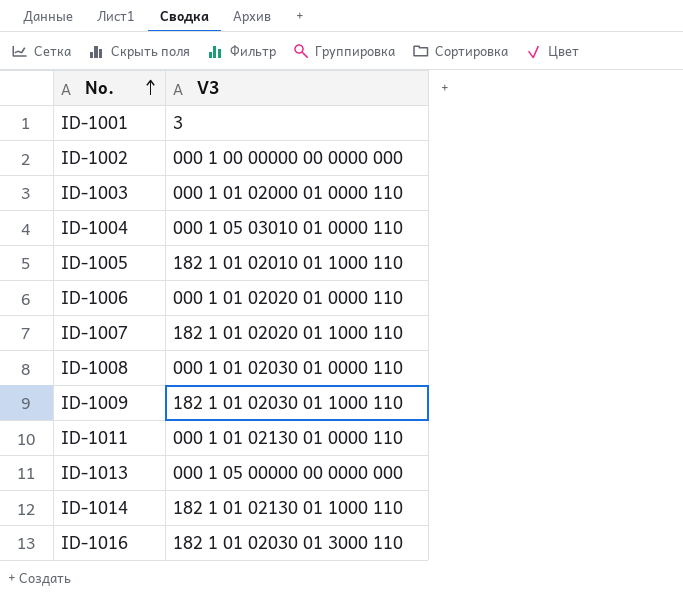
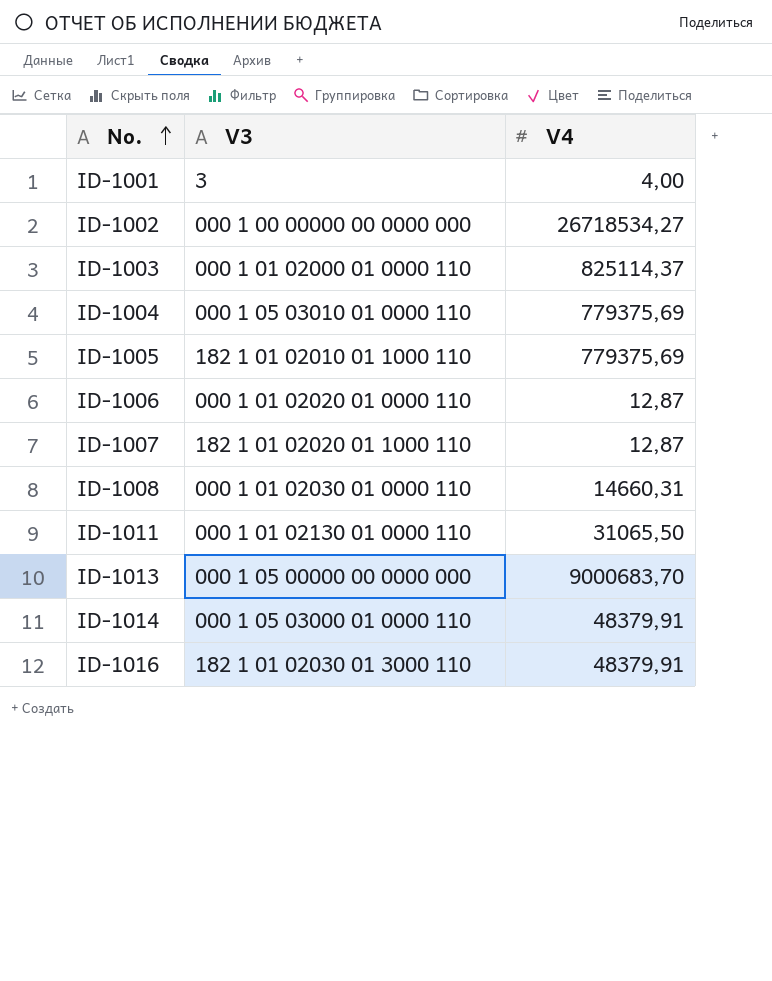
column V4 | position: none -> 3
row ID-1009: 182 1 01 02030 01 1000 110 -> none
ID-1014 | V3: 182 1 01 02130 01 1000 110 -> 000 1 05 03000 01 0000 110

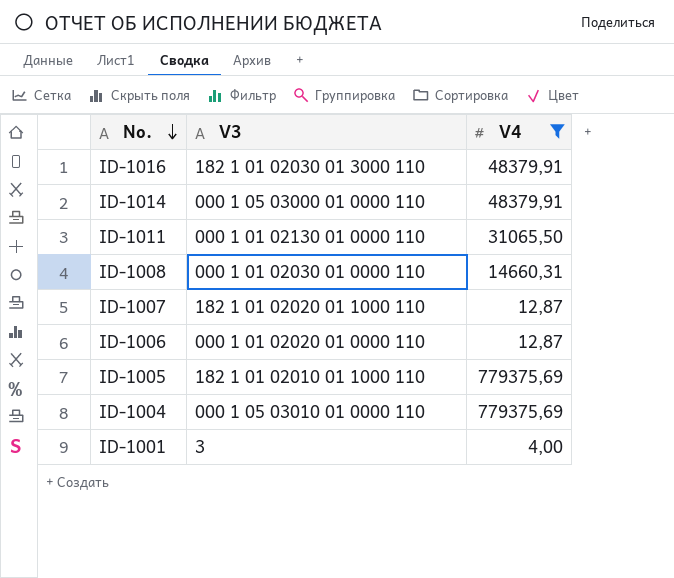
filter: none -> V4 <= 779375,69
row order: No. ascending -> No. descending

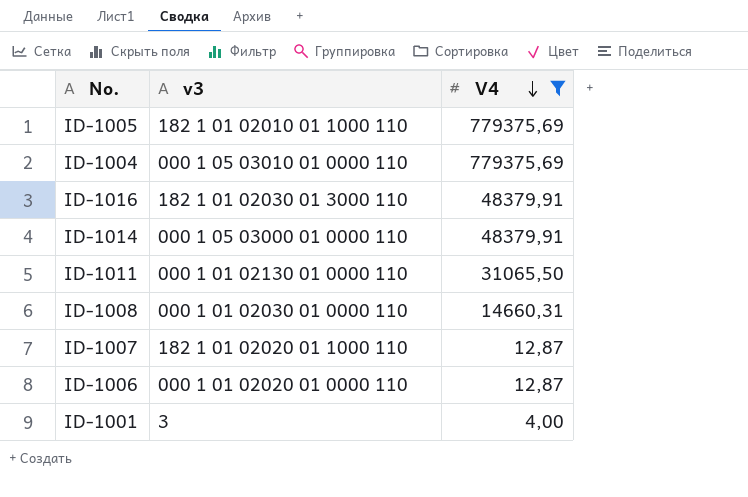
row order: No. descending -> V4 descending
column name: V3 -> v3

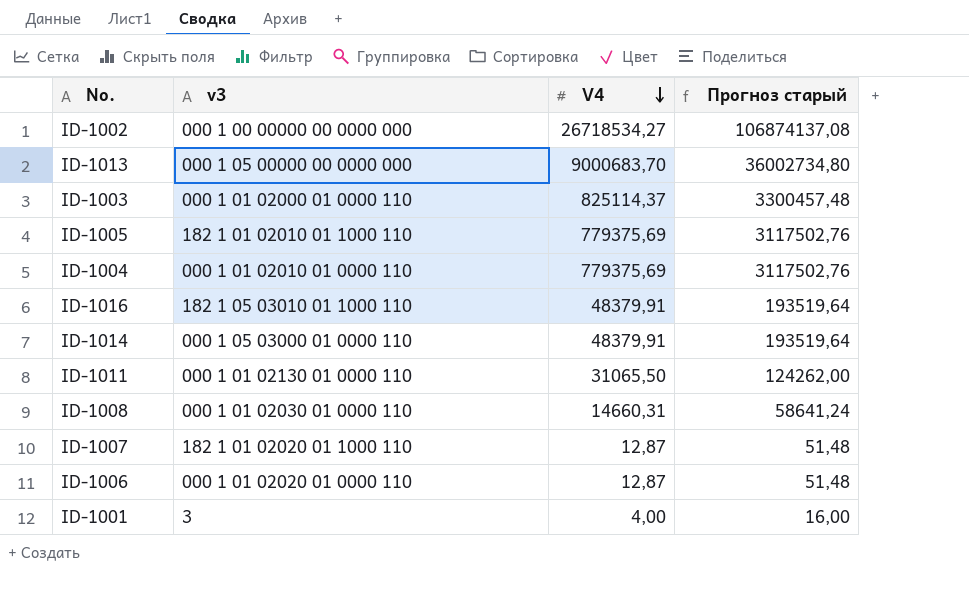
filter: V4 <= 779375,69 -> none
column Прогноз старый | formula: none -> [V4] * 4
ID-1004 | v3: 000 1 05 03010 01 0000 110 -> 000 1 01 02010 01 0000 110
ID-1016 | v3: 182 1 01 02030 01 3000 110 -> 182 1 05 03010 01 1000 110

